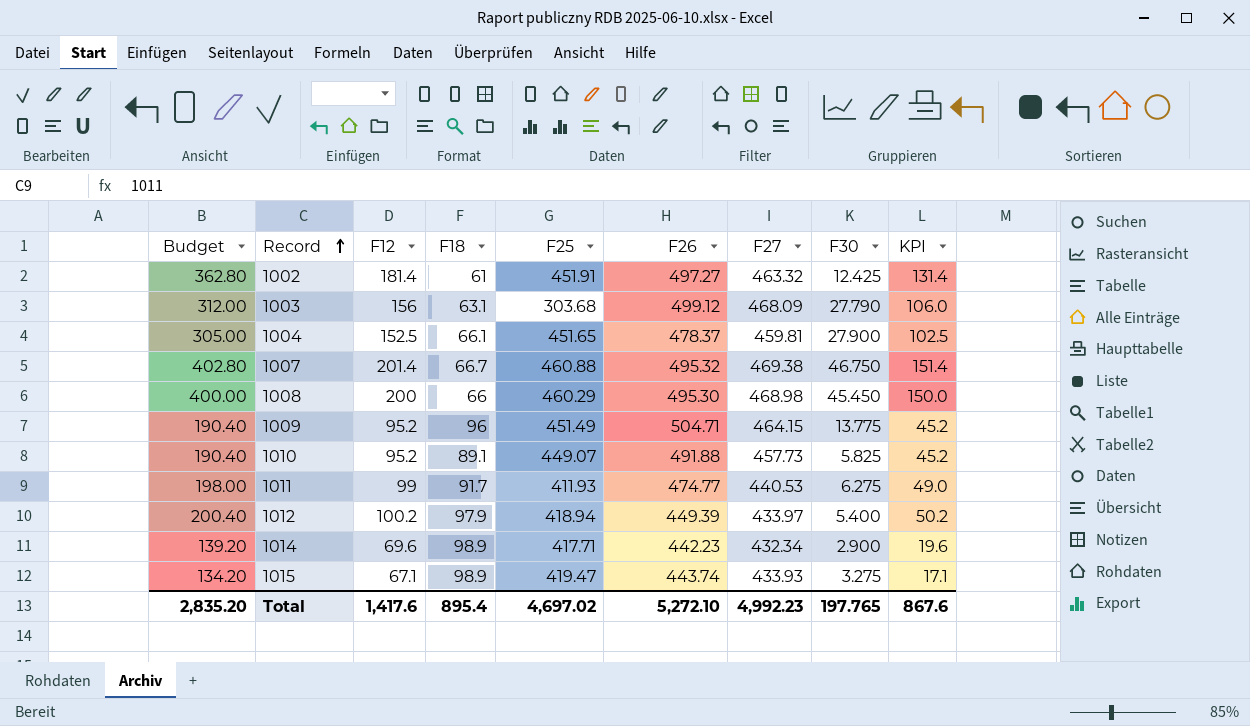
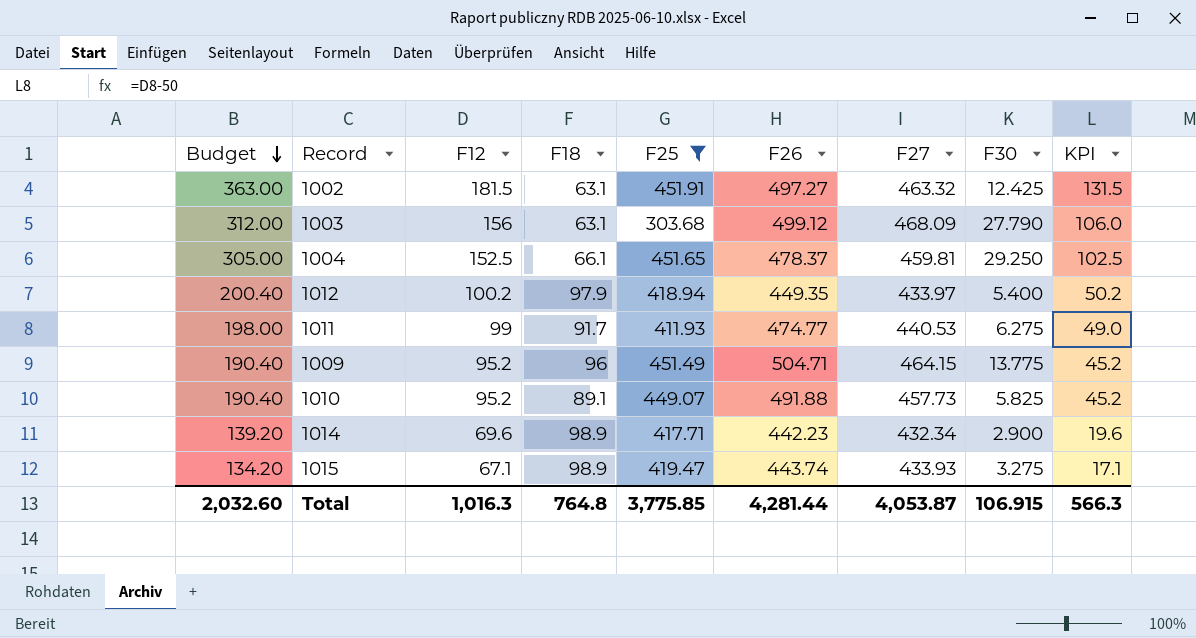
filter: none -> F25 <= 451.91
row order: Record ascending -> Budget descending
1002 | Budget: 362.80 -> 363.00
1002 | F12: 181.4 -> 181.5
1002 | F18: 61 -> 63.1
1002 | KPI: 131.4 -> 131.5
1004 | F30: 27.900 -> 29.250
1012 | F26: 449.39 -> 449.35
Total | Budget: 2,835.20 -> 2,032.60
Total | F12: 1,417.6 -> 1,016.3
Total | F18: 895.4 -> 764.8
Total | F25: 4,697.02 -> 3,775.85
Total | F26: 5,272.10 -> 4,281.44
Total | F27: 4,992.23 -> 4,053.87
Total | F30: 197.765 -> 106.915
Total | KPI: 867.6 -> 566.3

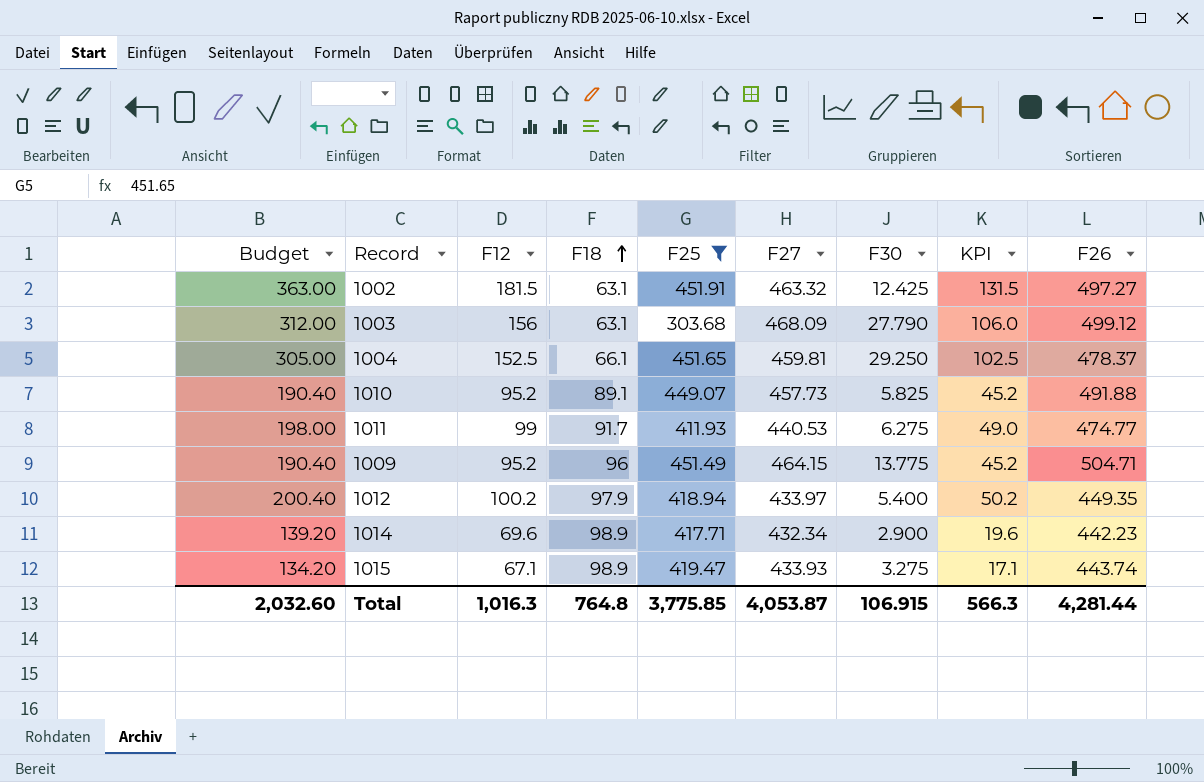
row order: Budget descending -> F18 ascending
column F26 | position: 6 -> 9

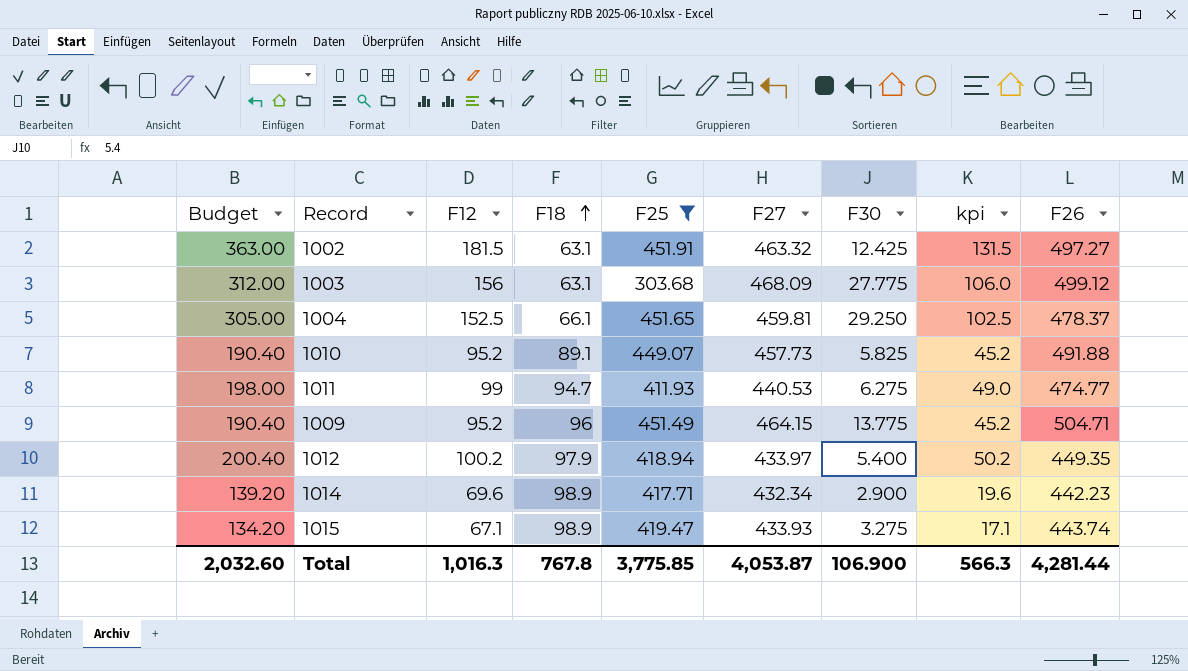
column name: KPI -> kpi
1003 | F30: 27.790 -> 27.775
1011 | F18: 91.7 -> 94.7
Total | F18: 764.8 -> 767.8
Total | F30: 106.915 -> 106.900

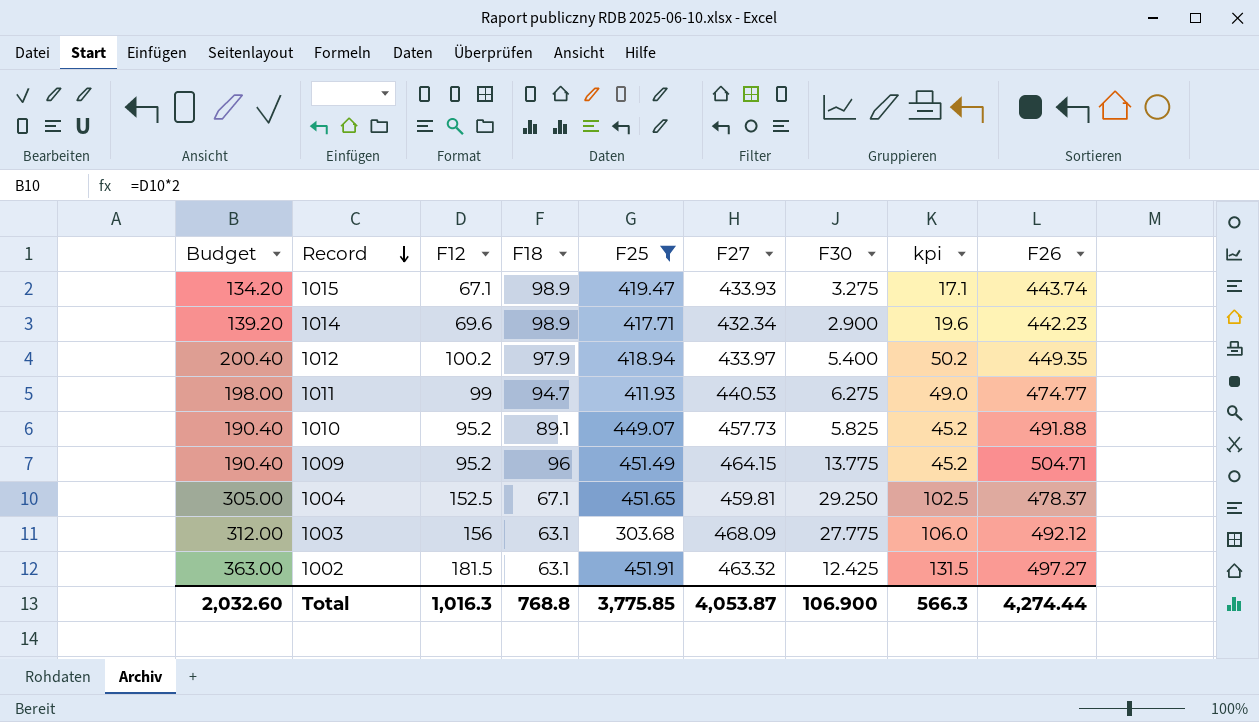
row order: F18 ascending -> Record descending
1004 | F18: 66.1 -> 67.1
1003 | F26: 499.12 -> 492.12
Total | F18: 767.8 -> 768.8
Total | F26: 4,281.44 -> 4,274.44

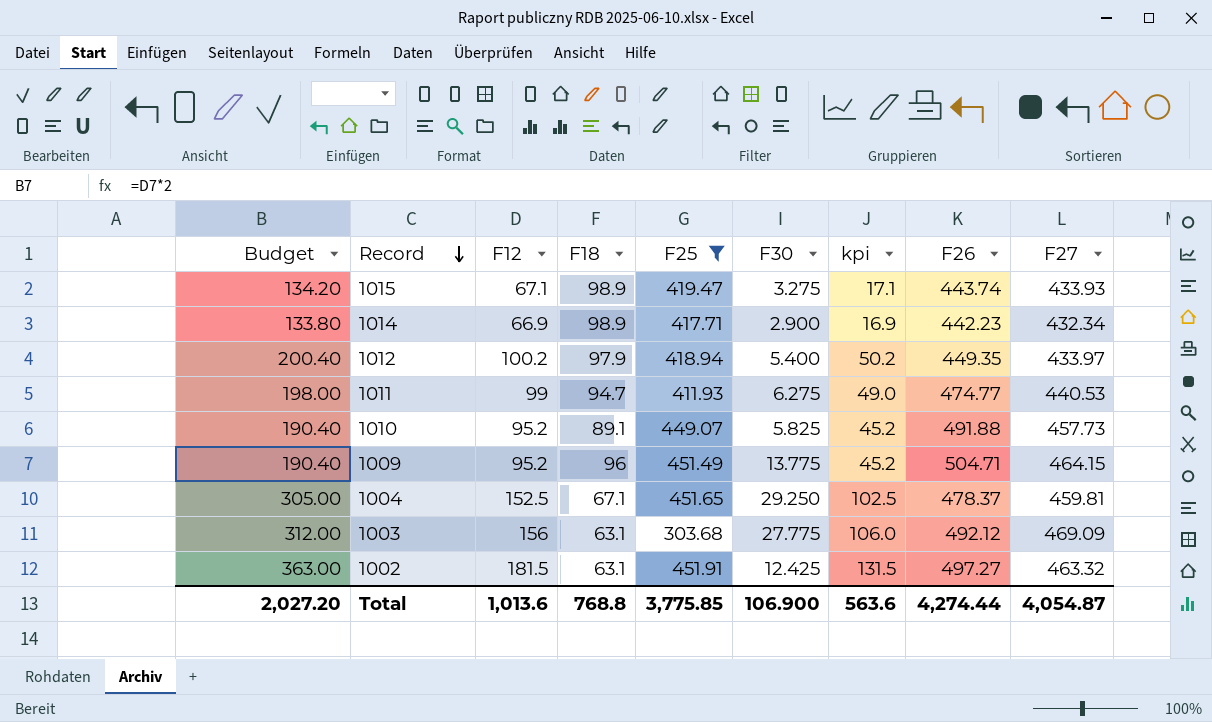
column F27 | position: 6 -> 9
1014 | Budget: 139.20 -> 133.80
1014 | F12: 69.6 -> 66.9
1014 | kpi: 19.6 -> 16.9
1003 | F27: 468.09 -> 469.09
Total | Budget: 2,032.60 -> 2,027.20
Total | F12: 1,016.3 -> 1,013.6
Total | kpi: 566.3 -> 563.6
Total | F27: 4,053.87 -> 4,054.87

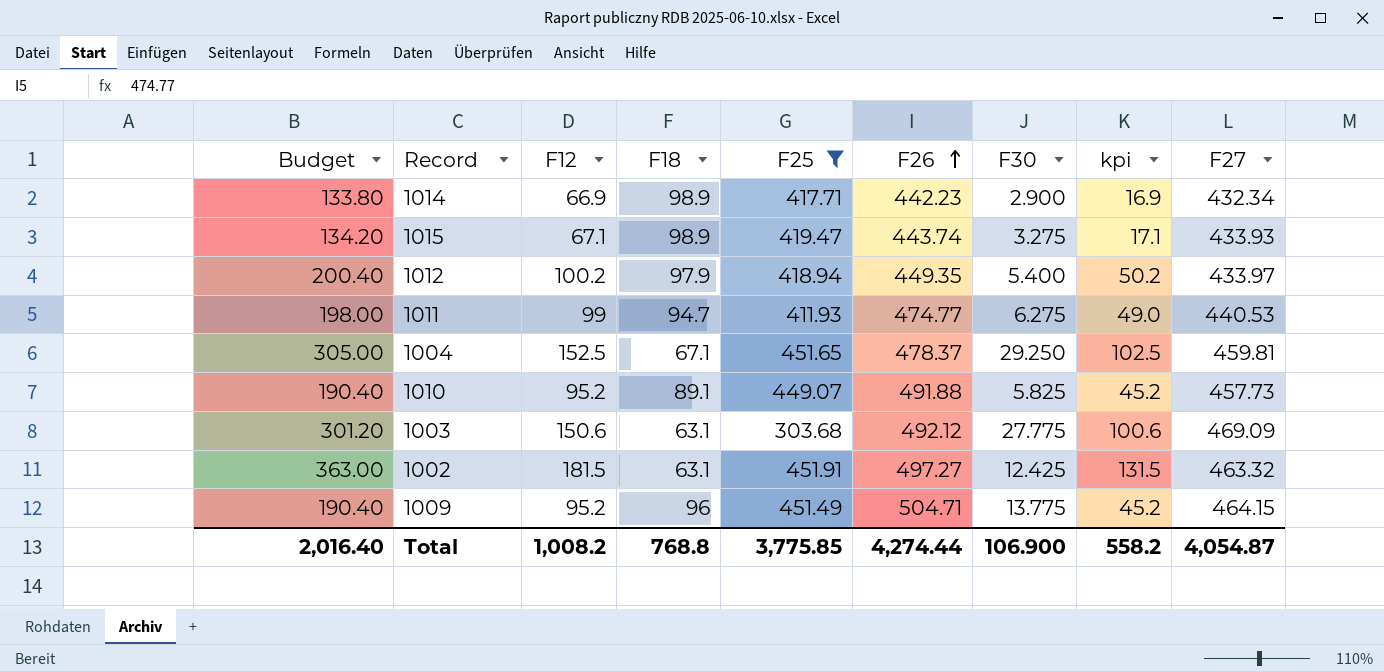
row order: Record descending -> F26 ascending
column F26 | position: 8 -> 6
1003 | Budget: 312.00 -> 301.20
1003 | F12: 156 -> 150.6
1003 | kpi: 106.0 -> 100.6
Total | Budget: 2,027.20 -> 2,016.40
Total | F12: 1,013.6 -> 1,008.2
Total | kpi: 563.6 -> 558.2

